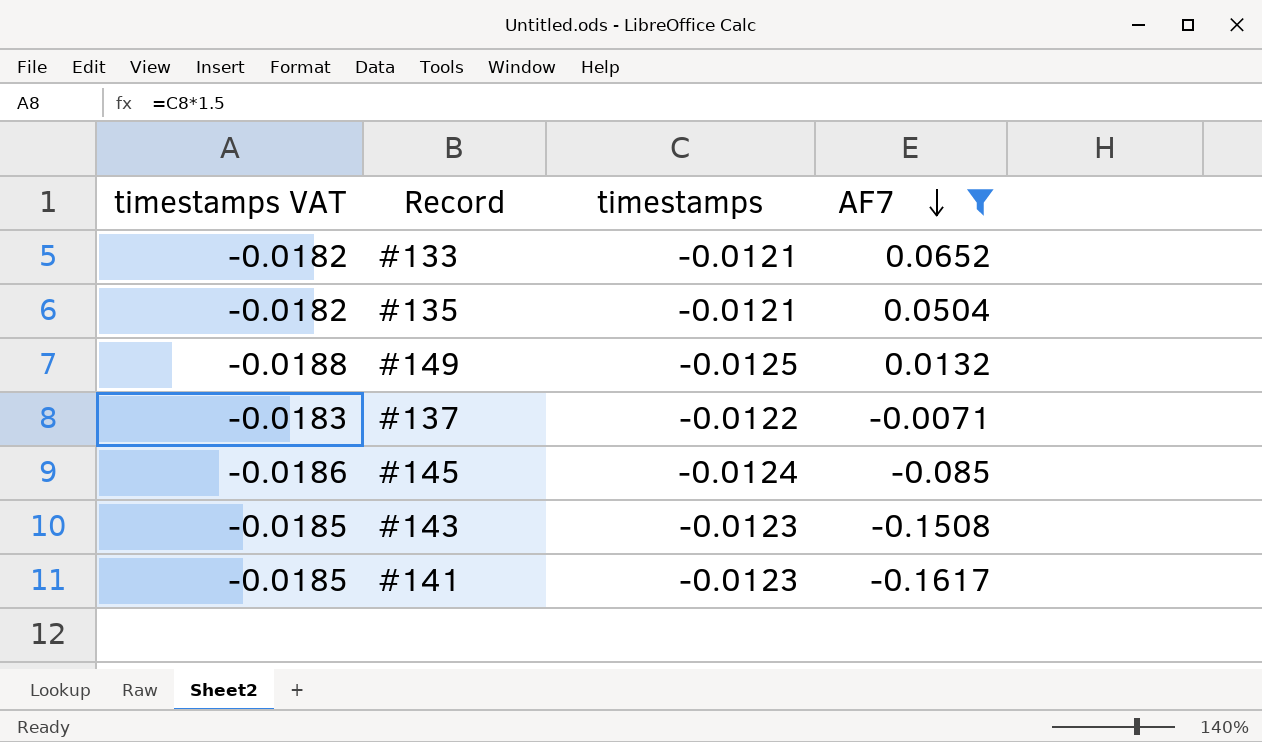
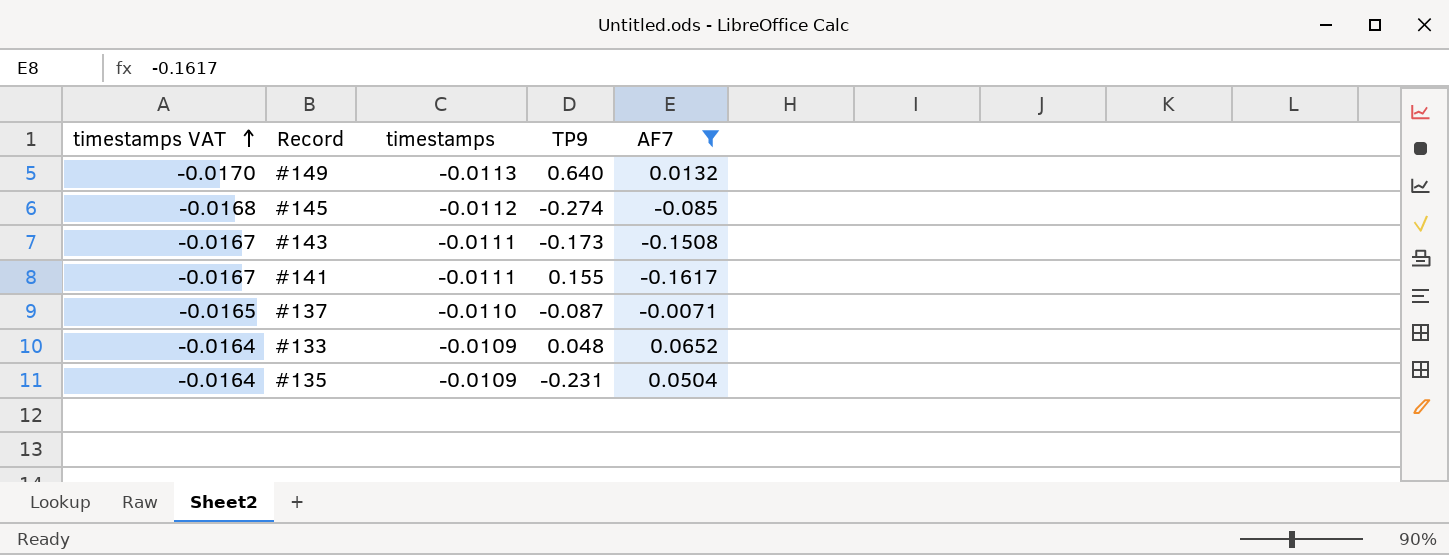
row order: AF7 descending -> timestamps VAT ascending
column TP9 | position: none -> 4
#149 | timestamps VAT: -0.0188 -> -0.0170
#149 | timestamps: -0.0125 -> -0.0113
#145 | timestamps VAT: -0.0186 -> -0.0168
#145 | timestamps: -0.0124 -> -0.0112
#143 | timestamps VAT: -0.0185 -> -0.0167
#143 | timestamps: -0.0123 -> -0.0111
#141 | timestamps VAT: -0.0185 -> -0.0167
#141 | timestamps: -0.0123 -> -0.0111
#137 | timestamps VAT: -0.0183 -> -0.0165
#137 | timestamps: -0.0122 -> -0.0110
#133 | timestamps VAT: -0.0182 -> -0.0164
#133 | timestamps: -0.0121 -> -0.0109
#135 | timestamps VAT: -0.0182 -> -0.0164
#135 | timestamps: -0.0121 -> -0.0109

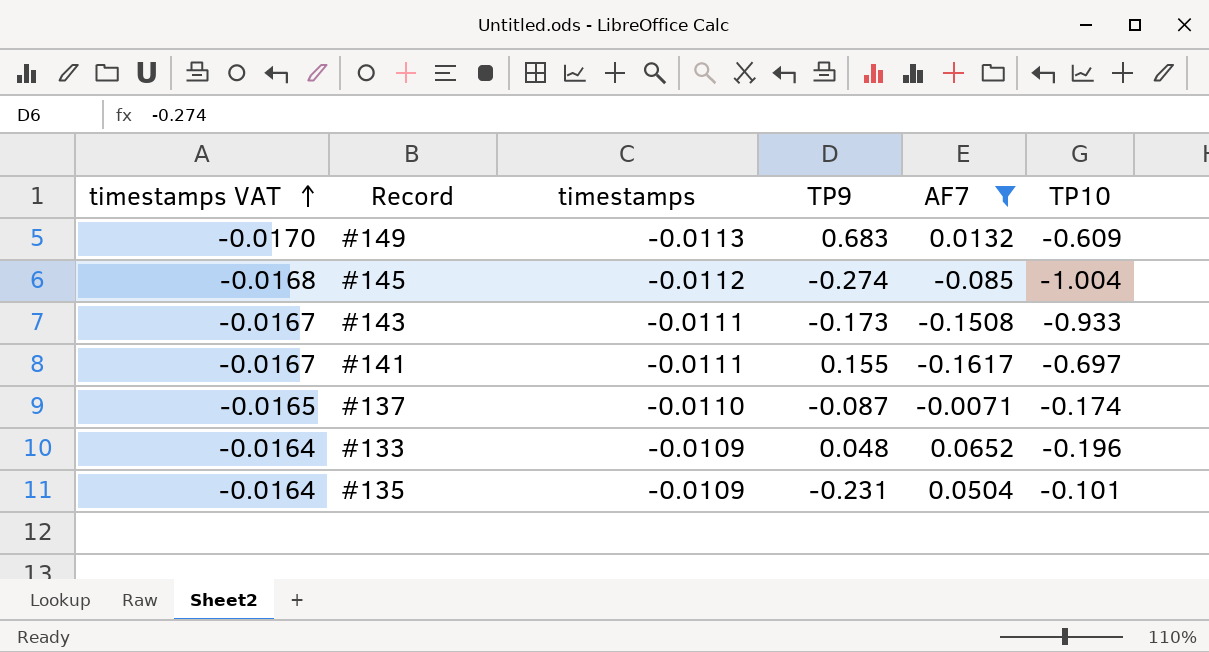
column TP10 | position: none -> 6
#149 | TP9: 0.640 -> 0.683

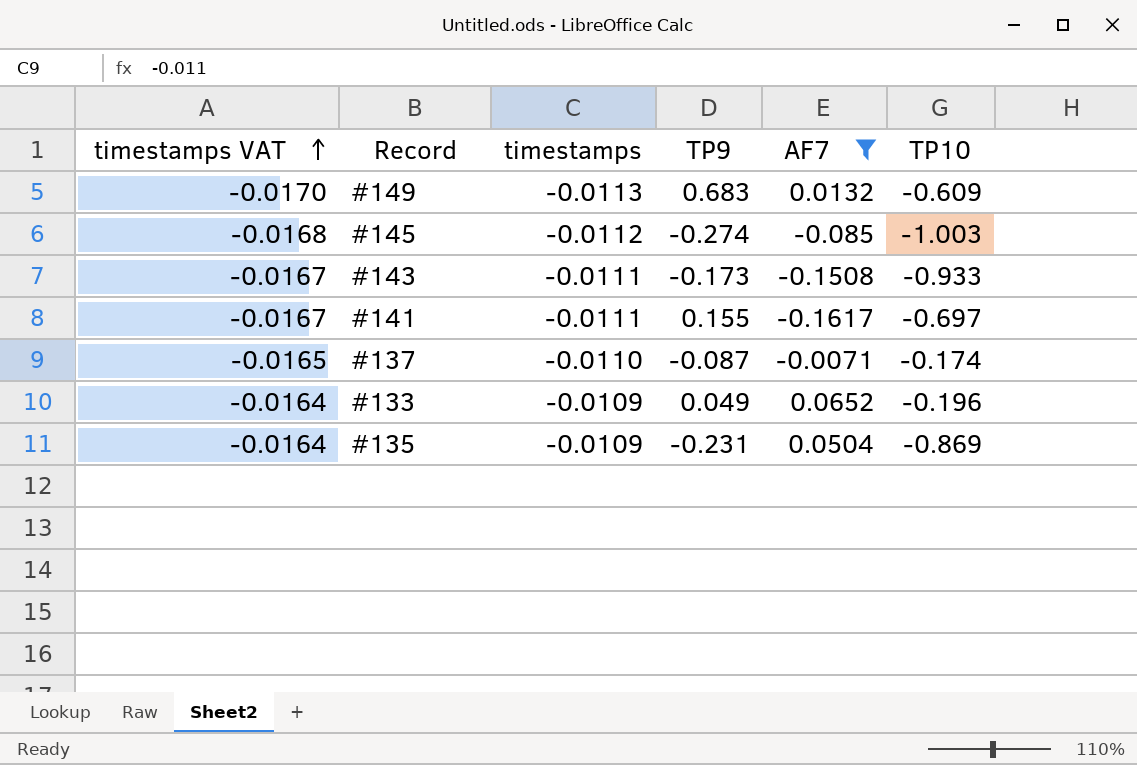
#145 | TP10: -1.004 -> -1.003
#133 | TP9: 0.048 -> 0.049
#135 | TP10: -0.101 -> -0.869

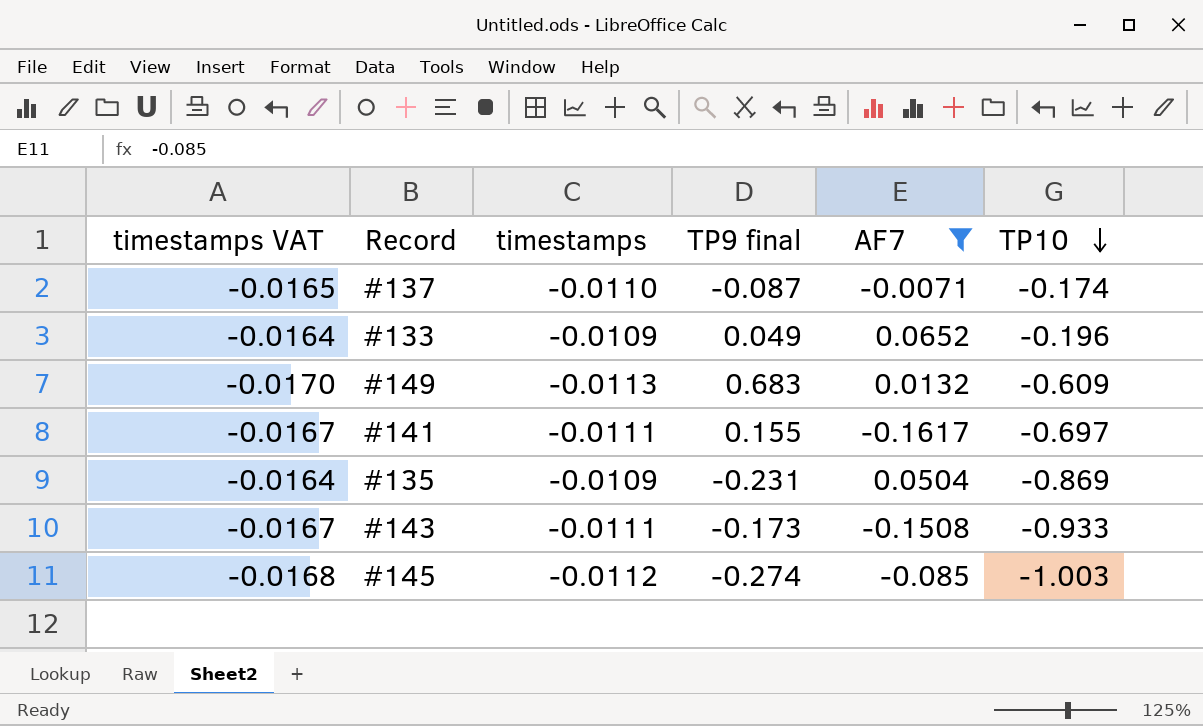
row order: timestamps VAT ascending -> TP10 descending
column name: TP9 -> TP9 final

